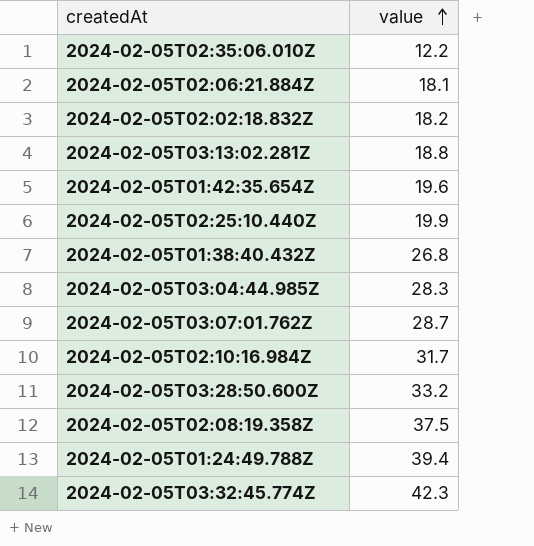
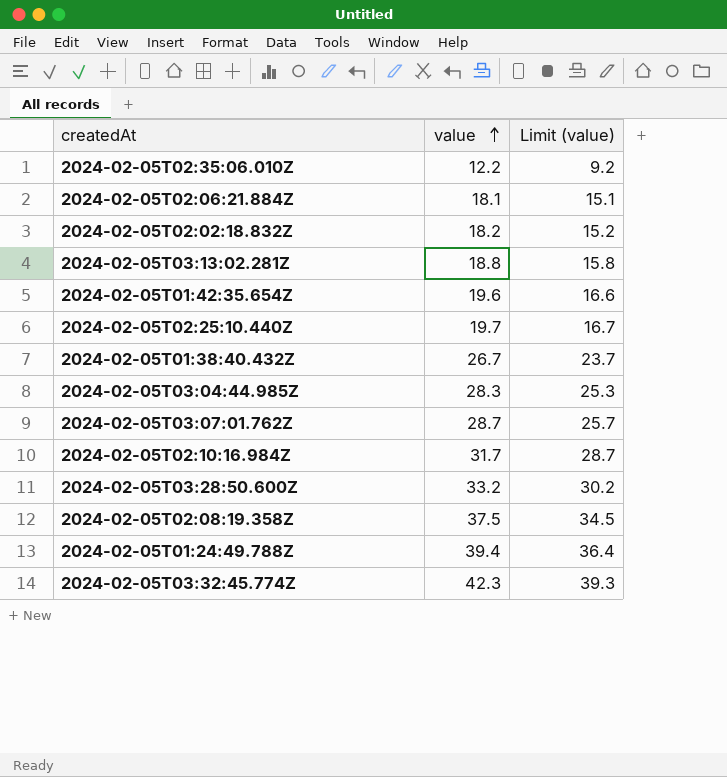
column Limit (value) | formula: none -> [value] - 3
2024-02-05T02:25:10.440Z | value: 19.9 -> 19.7
2024-02-05T01:38:40.432Z | value: 26.8 -> 26.7

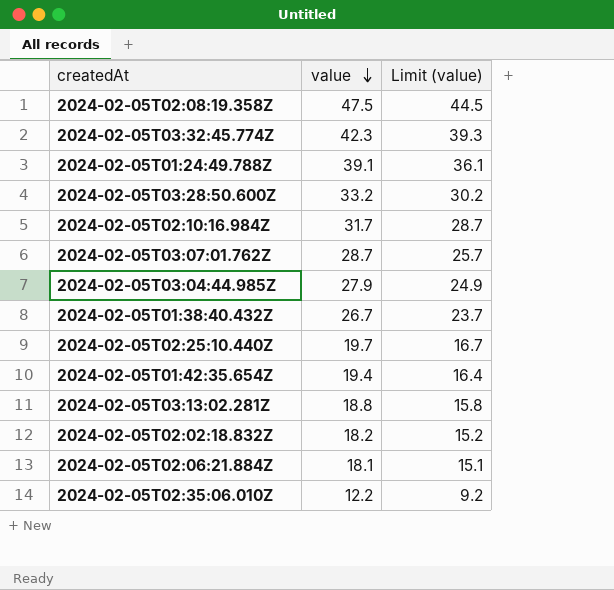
row order: value ascending -> value descending
2024-02-05T02:08:19.358Z | value: 37.5 -> 47.5
2024-02-05T02:08:19.358Z | Limit (value): 34.5 -> 44.5
2024-02-05T01:24:49.788Z | value: 39.4 -> 39.1
2024-02-05T01:24:49.788Z | Limit (value): 36.4 -> 36.1
2024-02-05T03:04:44.985Z | value: 28.3 -> 27.9
2024-02-05T03:04:44.985Z | Limit (value): 25.3 -> 24.9
2024-02-05T01:42:35.654Z | value: 19.6 -> 19.4
2024-02-05T01:42:35.654Z | Limit (value): 16.6 -> 16.4

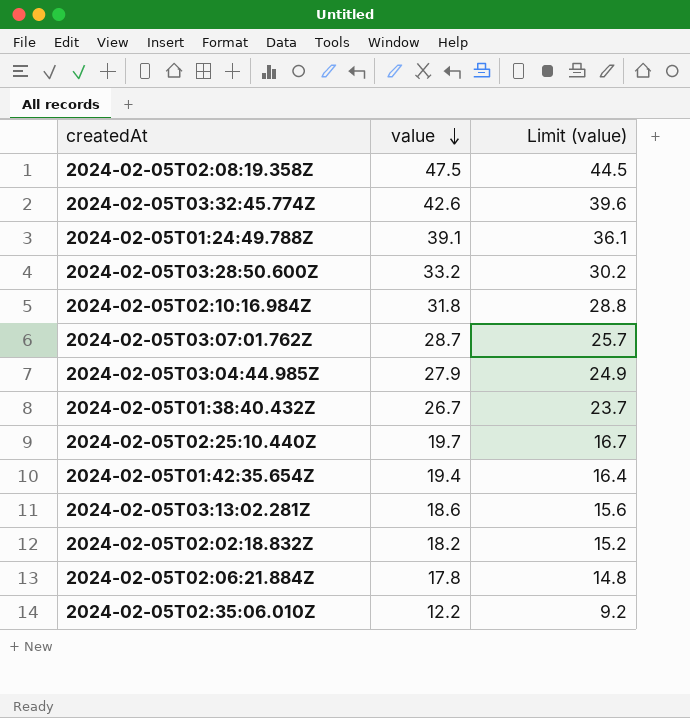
2024-02-05T03:32:45.774Z | value: 42.3 -> 42.6
2024-02-05T03:32:45.774Z | Limit (value): 39.3 -> 39.6
2024-02-05T02:10:16.984Z | value: 31.7 -> 31.8
2024-02-05T02:10:16.984Z | Limit (value): 28.7 -> 28.8
2024-02-05T03:13:02.281Z | value: 18.8 -> 18.6
2024-02-05T03:13:02.281Z | Limit (value): 15.8 -> 15.6
2024-02-05T02:06:21.884Z | value: 18.1 -> 17.8
2024-02-05T02:06:21.884Z | Limit (value): 15.1 -> 14.8

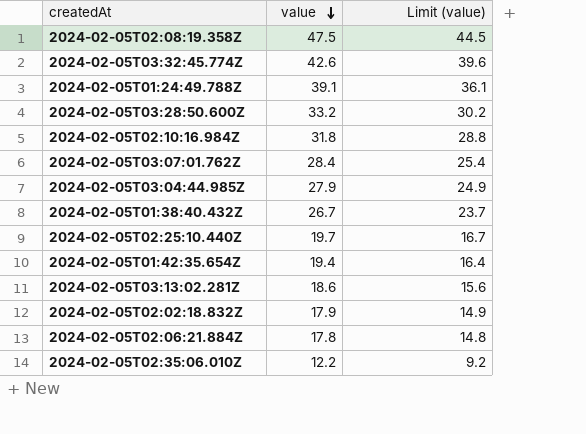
2024-02-05T03:07:01.762Z | value: 28.7 -> 28.4
2024-02-05T03:07:01.762Z | Limit (value): 25.7 -> 25.4
2024-02-05T02:02:18.832Z | value: 18.2 -> 17.9
2024-02-05T02:02:18.832Z | Limit (value): 15.2 -> 14.9

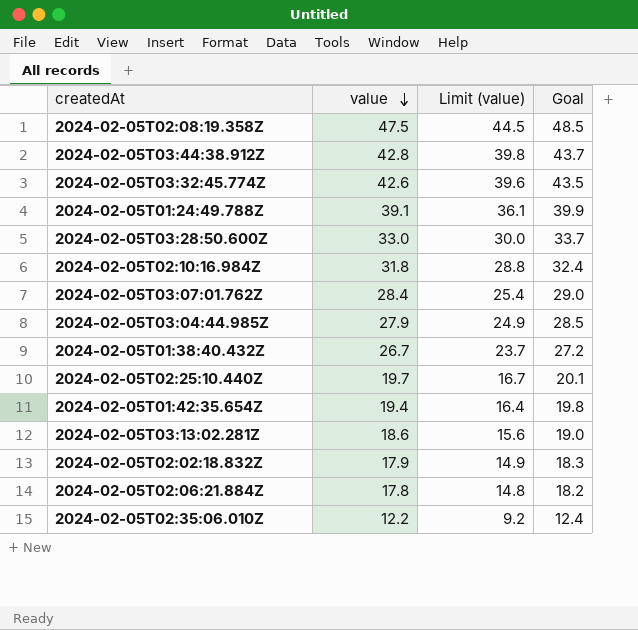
column Goal | formula: none -> [value] * 1.02
row 2024-02-05T03:44:38.912Z: none -> 42.8 | 39.8 | 43.7
2024-02-05T03:28:50.600Z | value: 33.2 -> 33.0
2024-02-05T03:28:50.600Z | Limit (value): 30.2 -> 30.0

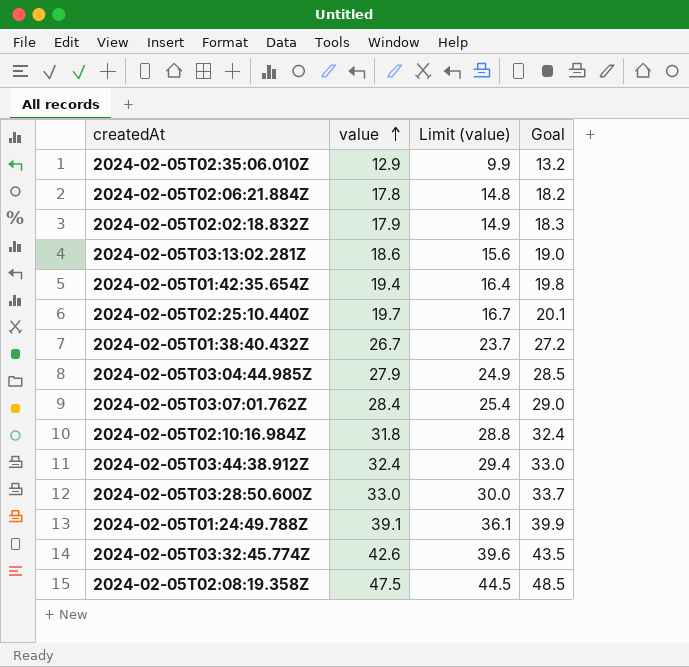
row order: value descending -> value ascending
2024-02-05T02:35:06.010Z | value: 12.2 -> 12.9
2024-02-05T02:35:06.010Z | Limit (value): 9.2 -> 9.9
2024-02-05T02:35:06.010Z | Goal: 12.4 -> 13.2
2024-02-05T03:44:38.912Z | value: 42.8 -> 32.4
2024-02-05T03:44:38.912Z | Limit (value): 39.8 -> 29.4
2024-02-05T03:44:38.912Z | Goal: 43.7 -> 33.0

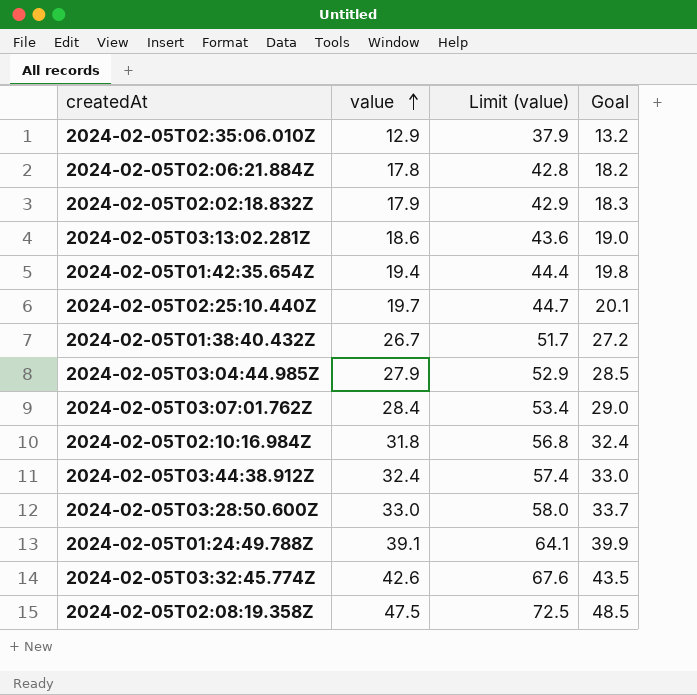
column Limit (value) | formula: [value] - 3 -> [value] + 25

